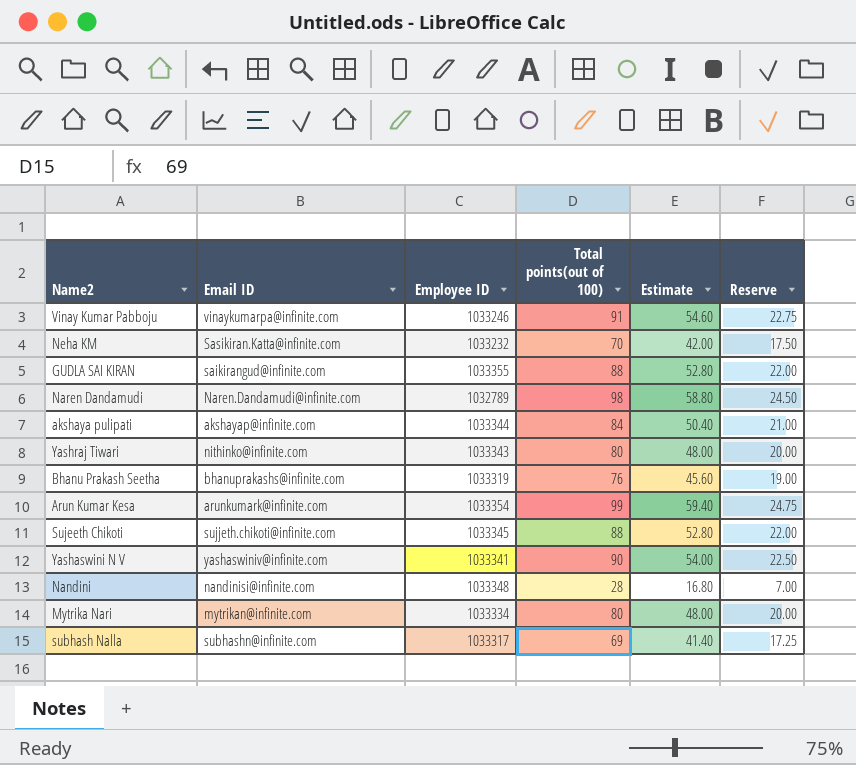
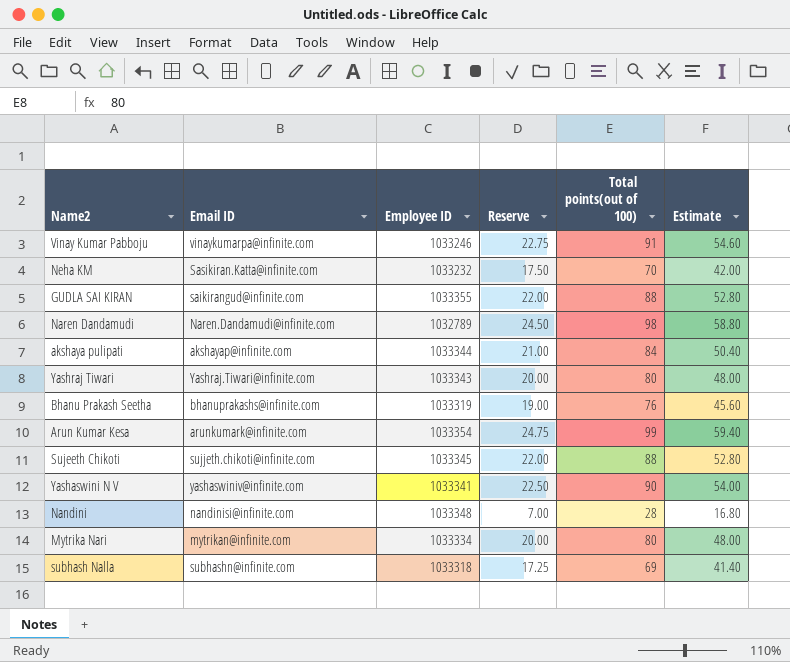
column Reserve | position: 6 -> 4
Yashraj Tiwari | Email ID: nithinko@infinite.com -> Yashraj.Tiwari@infinite.com
subhash Nalla | Employee ID: 1033317 -> 1033318

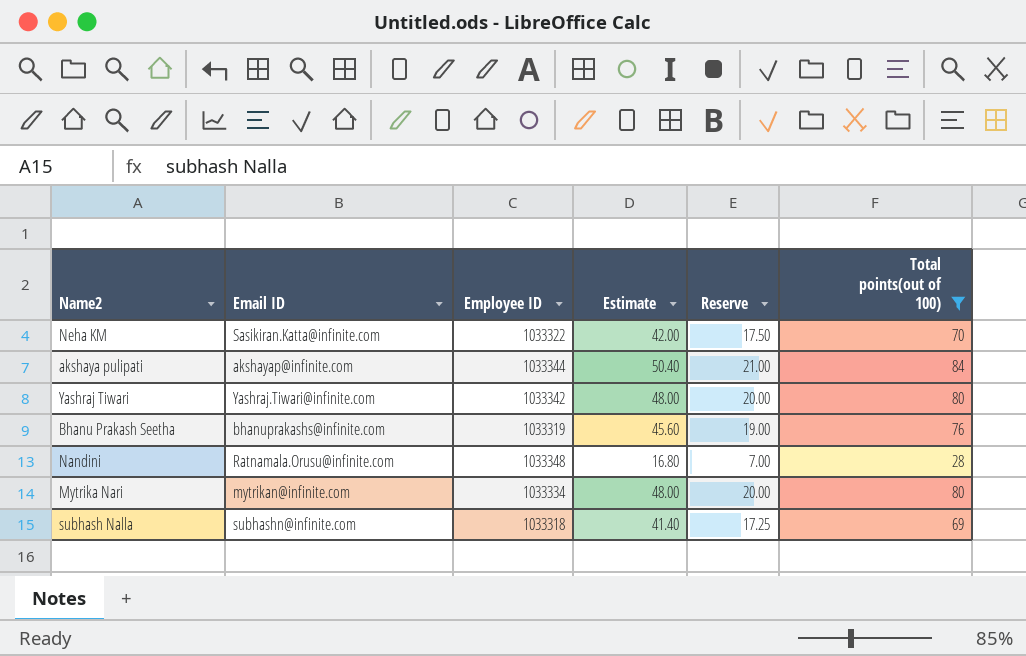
filter: none -> Total points(out of 100) <= 84
column Estimate | position: 6 -> 4
Neha KM | Employee ID: 1033232 -> 1033322
Yashraj Tiwari | Employee ID: 1033343 -> 1033342
Nandini | Email ID: nandinisi@infinite.com -> Ratnamala.Orusu@infinite.com

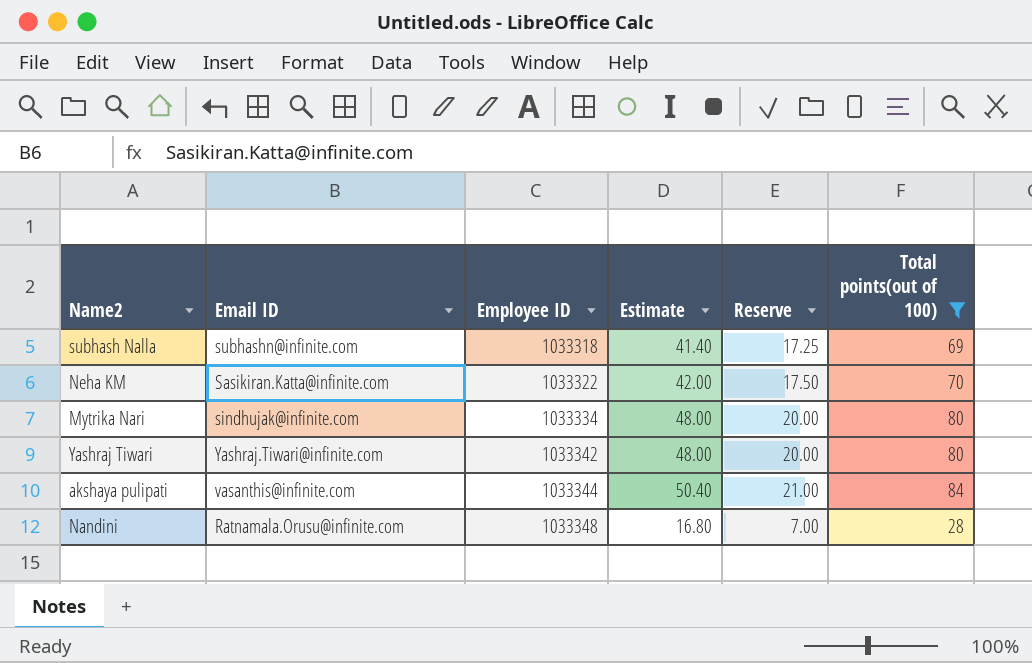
row order: none -> Employee ID ascending
row Bhanu Prakash Seetha: bhanuprakashs@infinite.com | 1033319 | 45.60 | 19.00 | 76 -> none
Mytrika Nari | Email ID: mytrikan@infinite.com -> sindhujak@infinite.com
akshaya pulipati | Email ID: akshayap@infinite.com -> vasanthis@infinite.com

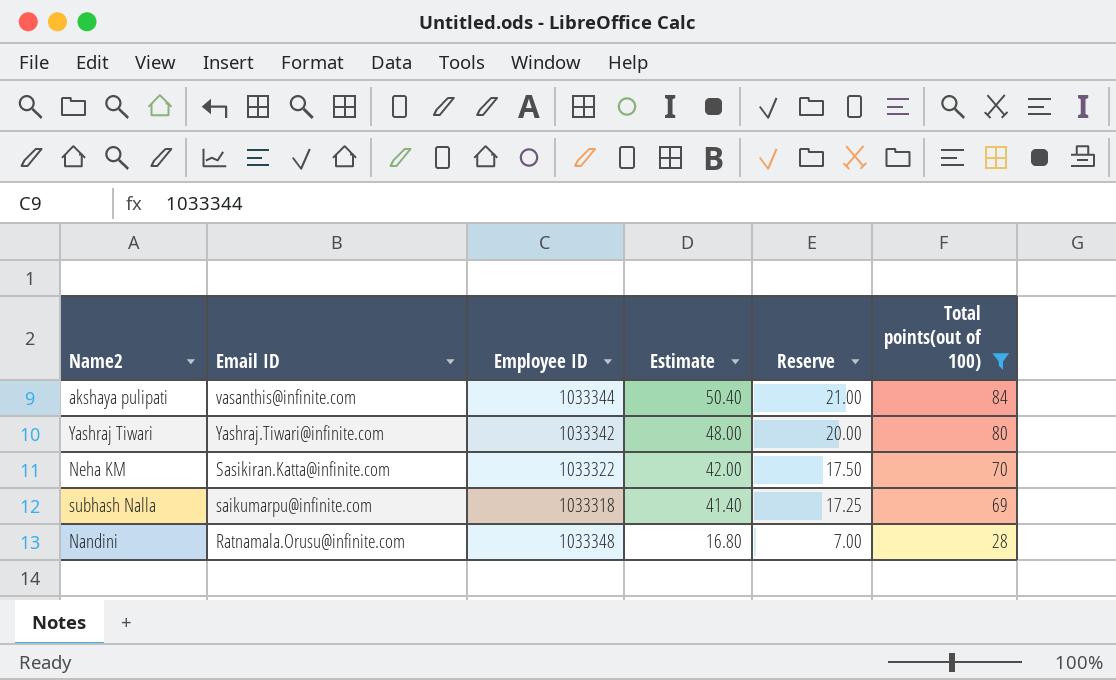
row order: Employee ID ascending -> Estimate descending
row Mytrika Nari: sindhujak@infinite.com | 1033334 | 48.00 | 20.00 | 80 -> none
subhash Nalla | Email ID: subhashn@infinite.com -> saikumarpu@infinite.com

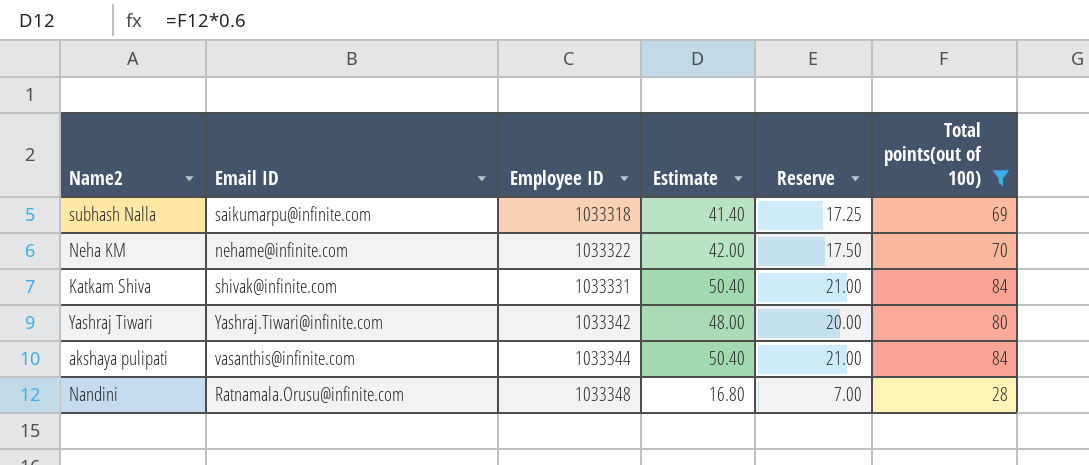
row order: Estimate descending -> Employee ID ascending
Neha KM | Email ID: Sasikiran.Katta@infinite.com -> nehame@infinite.com
row Katkam Shiva: none -> shivak@infinite.com | 1033331 | 50.40 | 21.00 | 84

